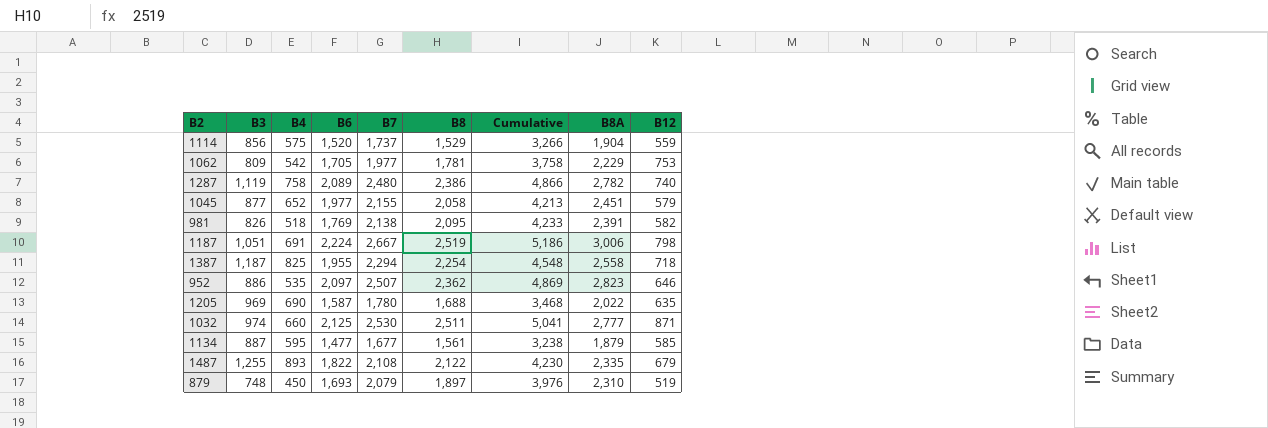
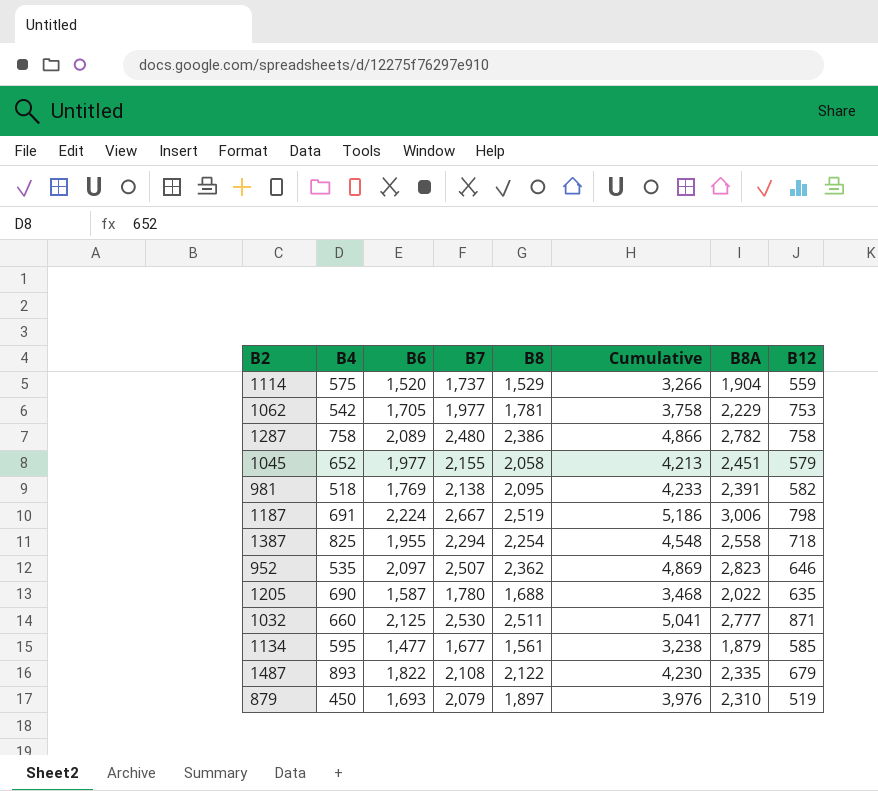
column B3 | position: 2 -> none
1287 | B12: 740 -> 758

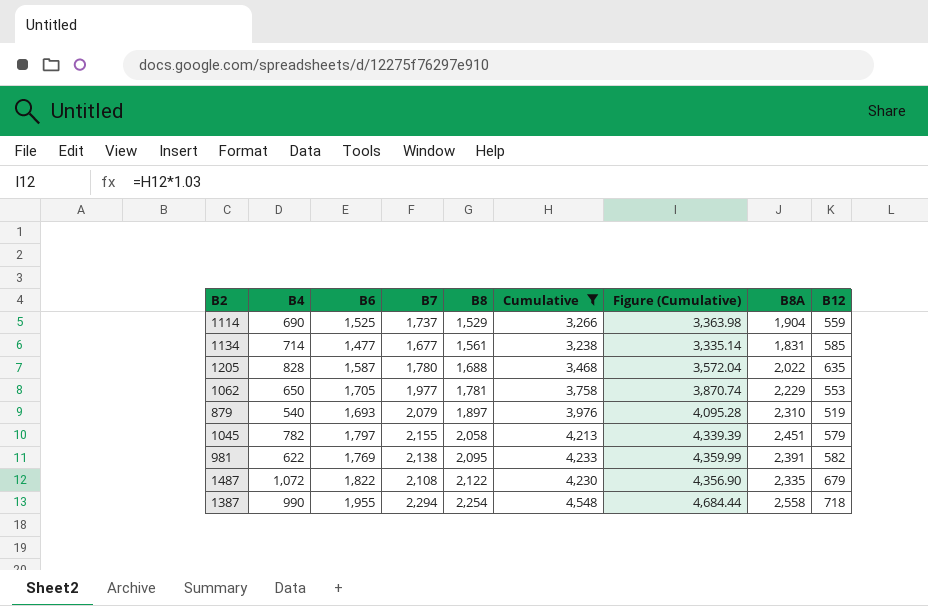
filter: none -> Cumulative <= 4,548
row order: none -> B8 ascending
column Figure (Cumulative) | formula: none -> [Cumulative] * 1.03
1114 | B4: 575 -> 690
1114 | B6: 1,520 -> 1,525
1134 | B4: 595 -> 714
1134 | B8A: 1,879 -> 1,831
1205 | B4: 690 -> 828
1062 | B4: 542 -> 650
1062 | B12: 753 -> 553
879 | B4: 450 -> 540
1045 | B4: 652 -> 782
1045 | B6: 1,977 -> 1,797
981 | B4: 518 -> 622
1487 | B4: 893 -> 1,072
1387 | B4: 825 -> 990

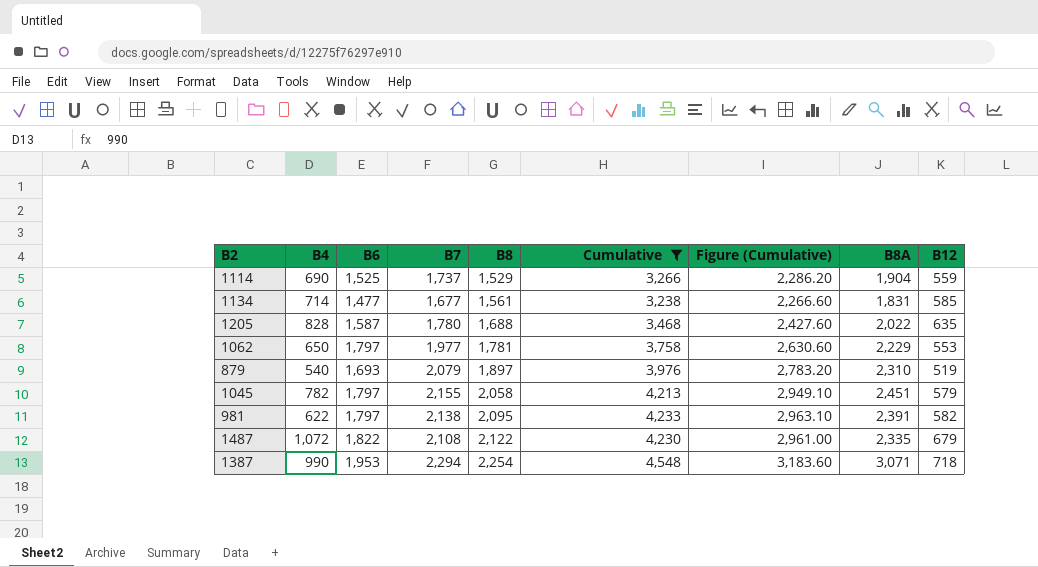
column Figure (Cumulative) | formula: [Cumulative] * 1.03 -> [Cumulative] * 0.7
1062 | B6: 1,705 -> 1,797
981 | B6: 1,769 -> 1,797
1387 | B6: 1,955 -> 1,953
1387 | B8A: 2,558 -> 3,071

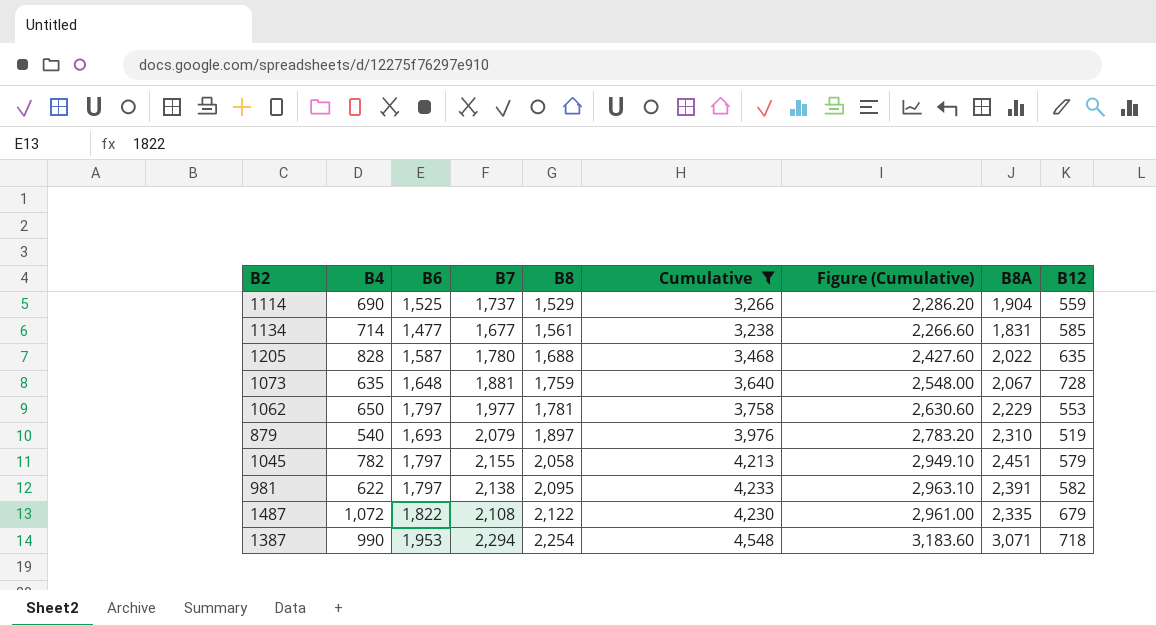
row 1073: none -> 635 | 1,648 | 1,881 | 1,759 | 3,640 | 2,548.00 | 2,067 | 728

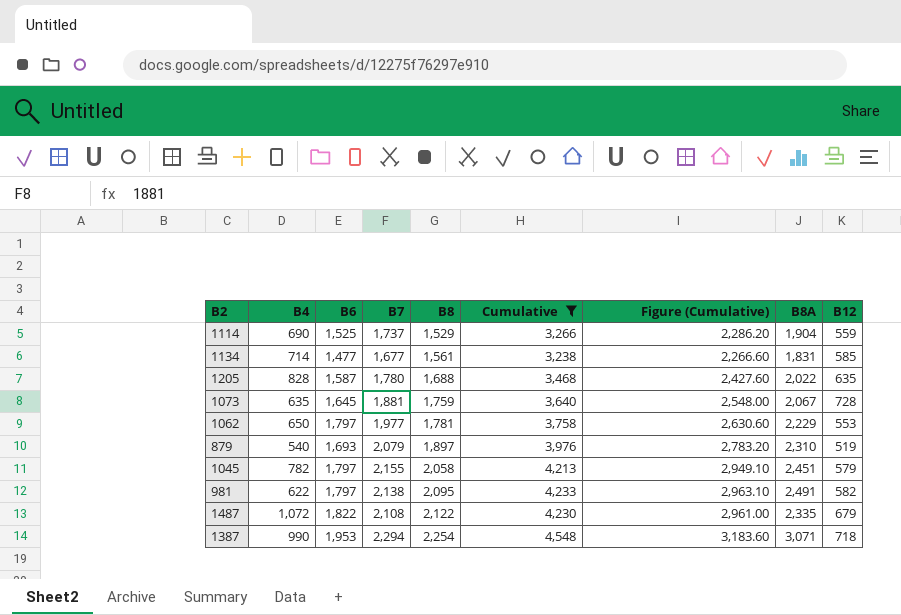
1073 | B6: 1,648 -> 1,645
981 | B8A: 2,391 -> 2,491

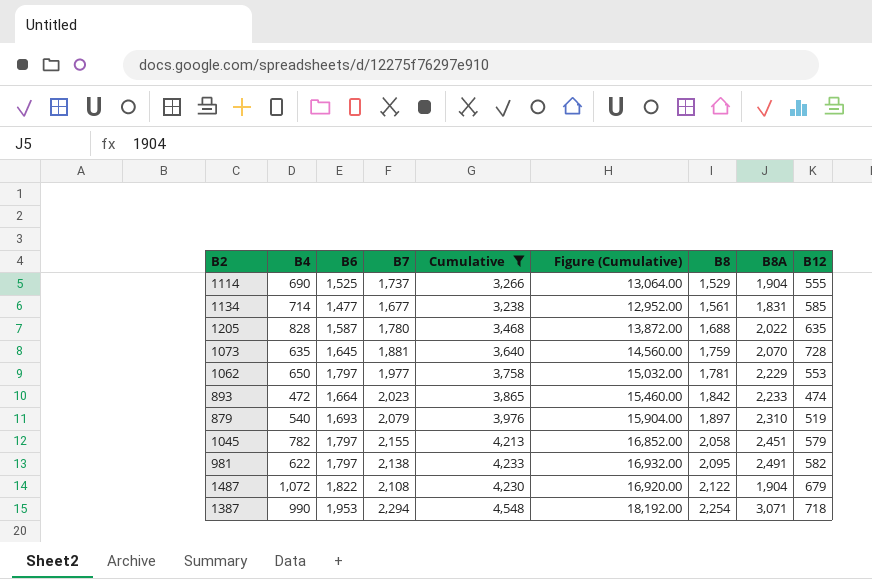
column Figure (Cumulative) | formula: [Cumulative] * 0.7 -> [Cumulative] * 4
column B8 | position: 5 -> 7
1114 | B12: 559 -> 555
1073 | B8A: 2,067 -> 2,070
row 893: none -> 472 | 1,664 | 2,023 | 3,865 | 15,460.00 | 1,842 | 2,233 | 474
1487 | B8A: 2,335 -> 1,904

